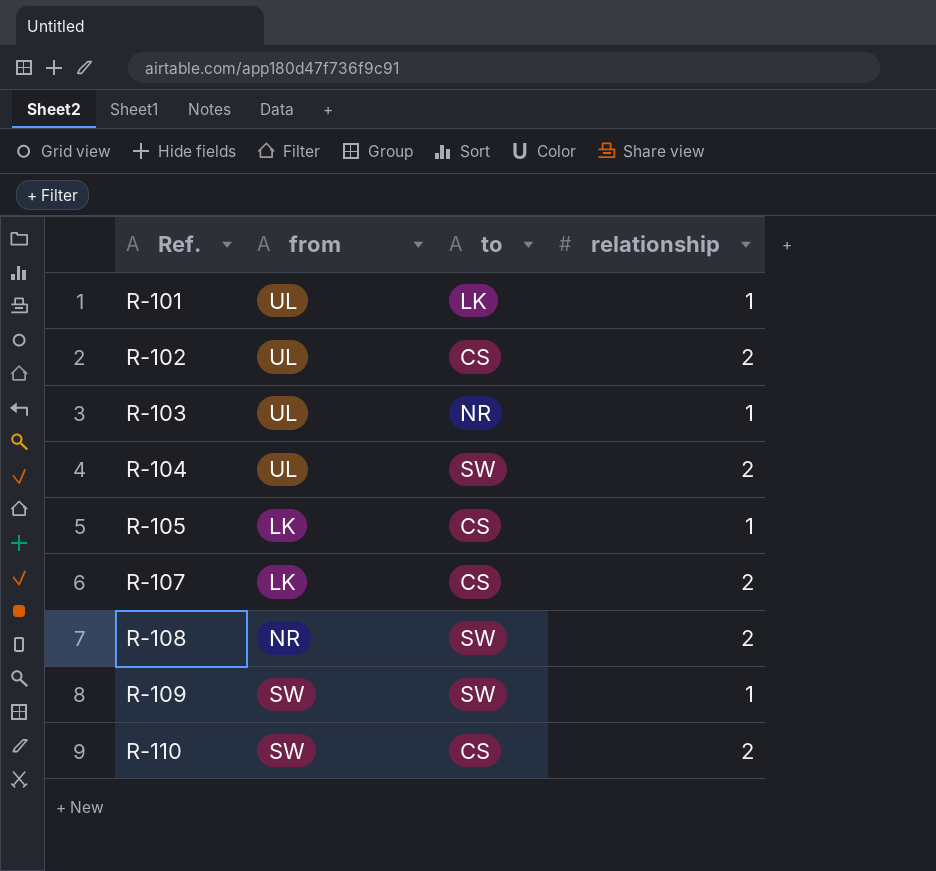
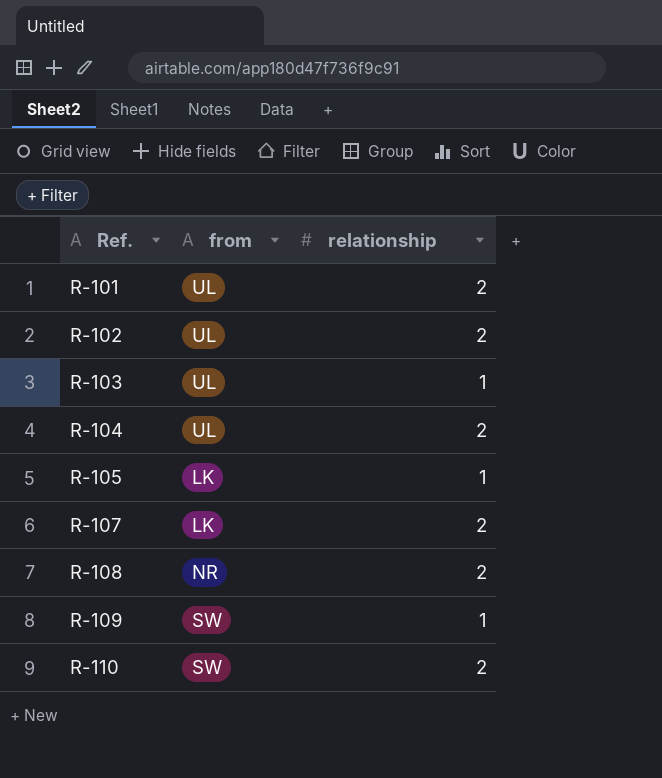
column to | position: 3 -> none
R-101 | relationship: 1 -> 2

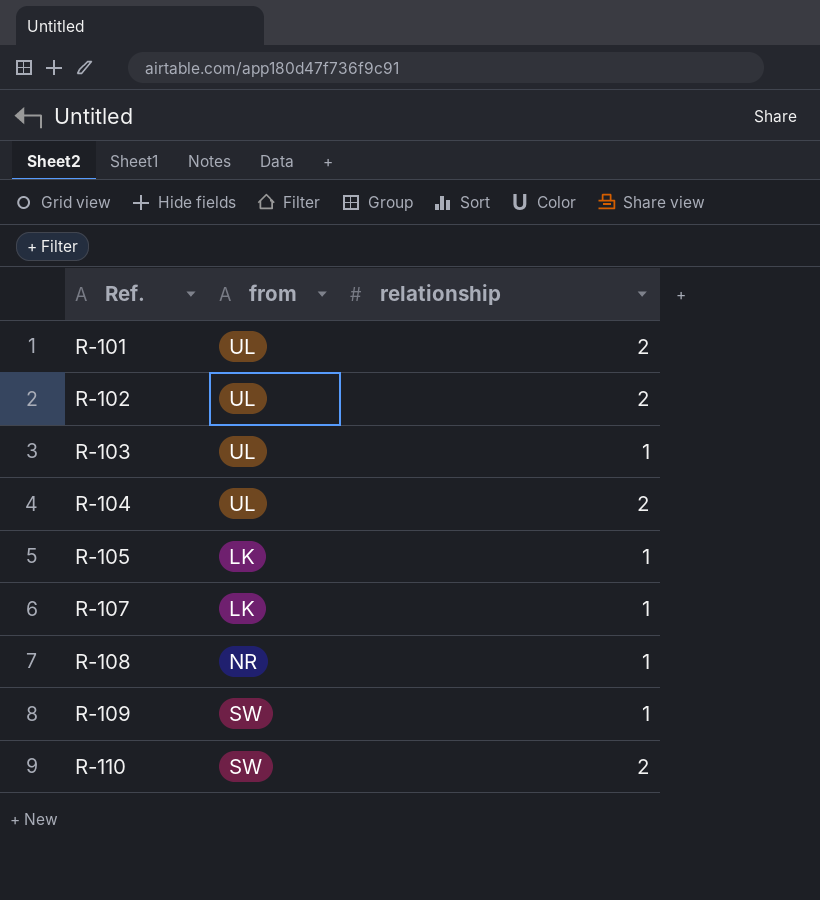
R-107 | relationship: 2 -> 1
R-108 | relationship: 2 -> 1

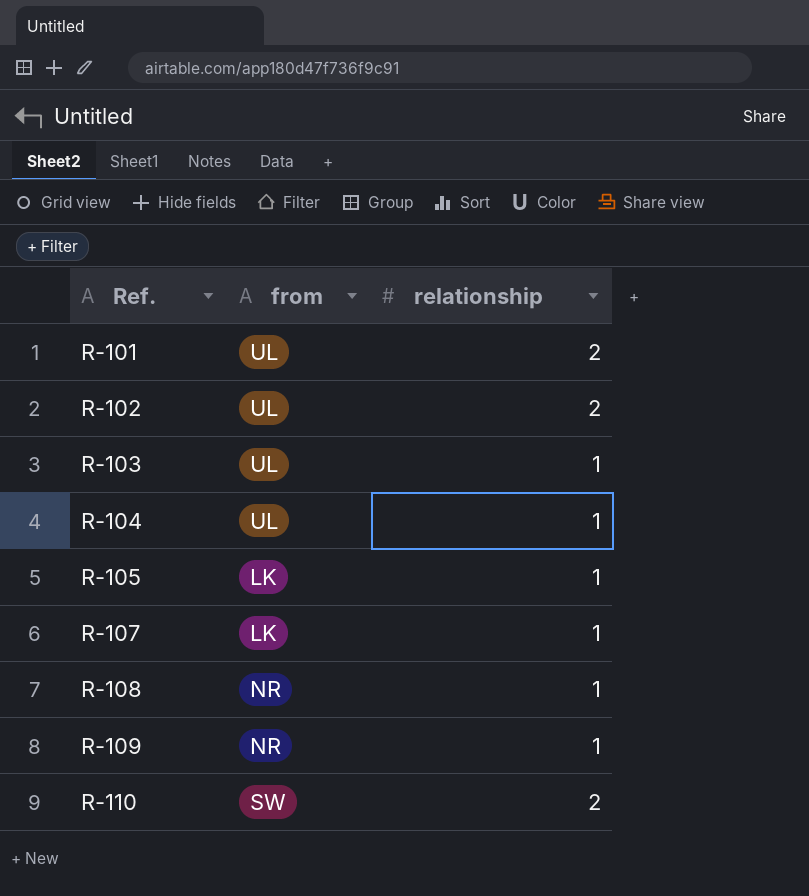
R-104 | relationship: 2 -> 1
R-109 | from: SW -> NR

